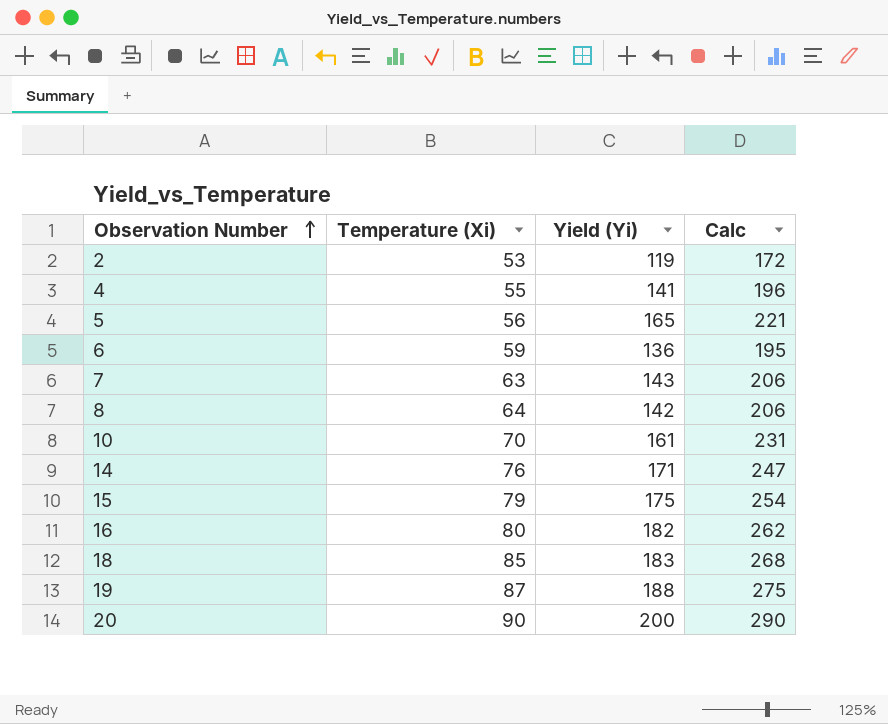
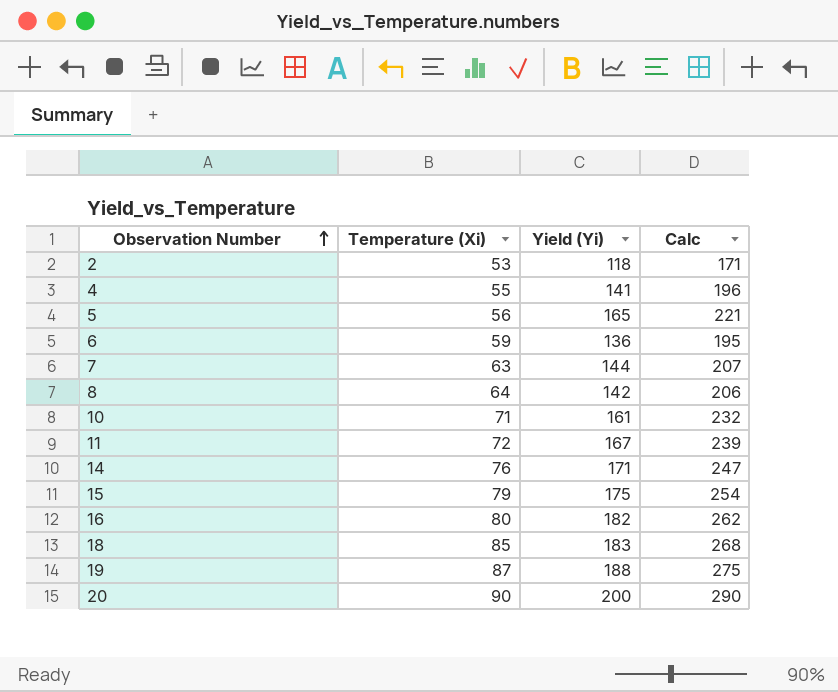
2 | Yield (Yi): 119 -> 118
2 | Calc: 172 -> 171
7 | Yield (Yi): 143 -> 144
7 | Calc: 206 -> 207
10 | Temperature (Xi): 70 -> 71
10 | Calc: 231 -> 232
row 11: none -> 72 | 167 | 239

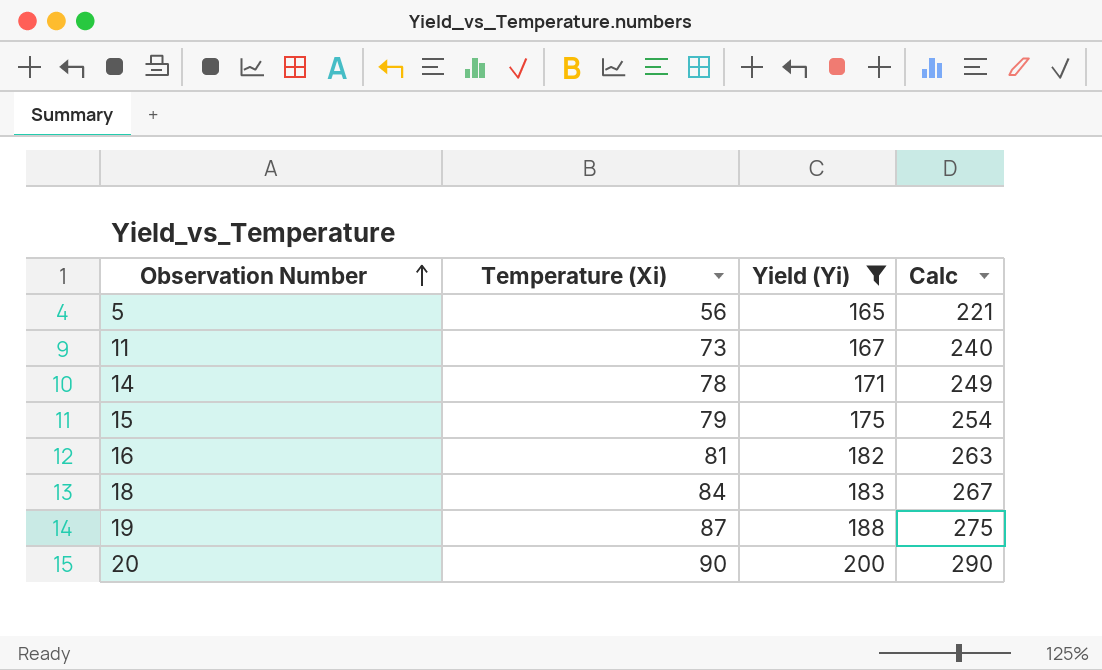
filter: none -> Yield (Yi) >= 165
11 | Temperature (Xi): 72 -> 73
11 | Calc: 239 -> 240
14 | Temperature (Xi): 76 -> 78
14 | Calc: 247 -> 249
16 | Temperature (Xi): 80 -> 81
16 | Calc: 262 -> 263
18 | Temperature (Xi): 85 -> 84
18 | Calc: 268 -> 267

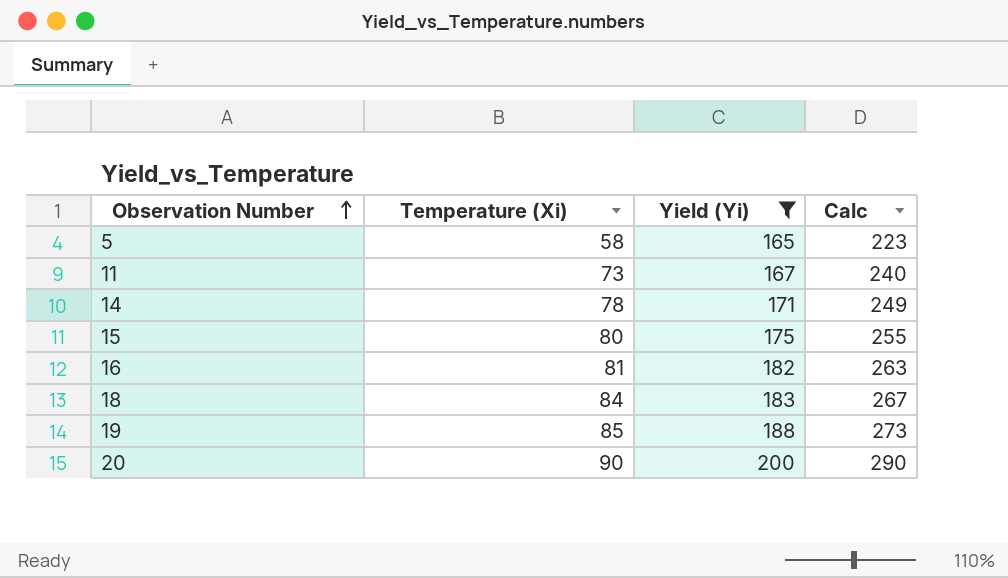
5 | Temperature (Xi): 56 -> 58
5 | Calc: 221 -> 223
15 | Temperature (Xi): 79 -> 80
15 | Calc: 254 -> 255
19 | Temperature (Xi): 87 -> 85
19 | Calc: 275 -> 273

